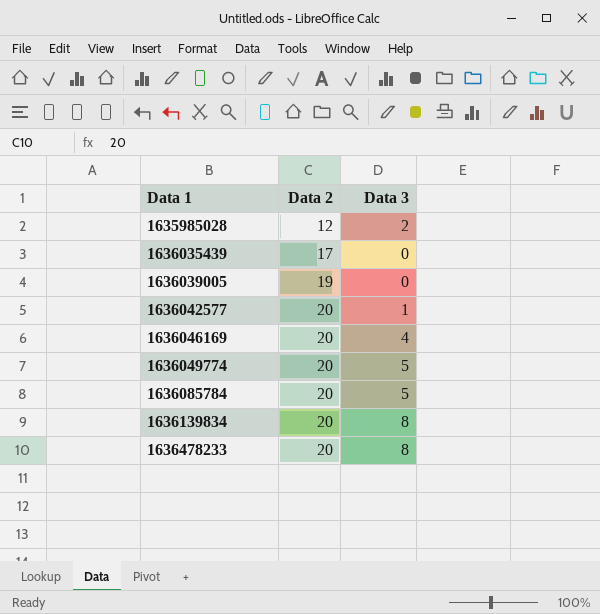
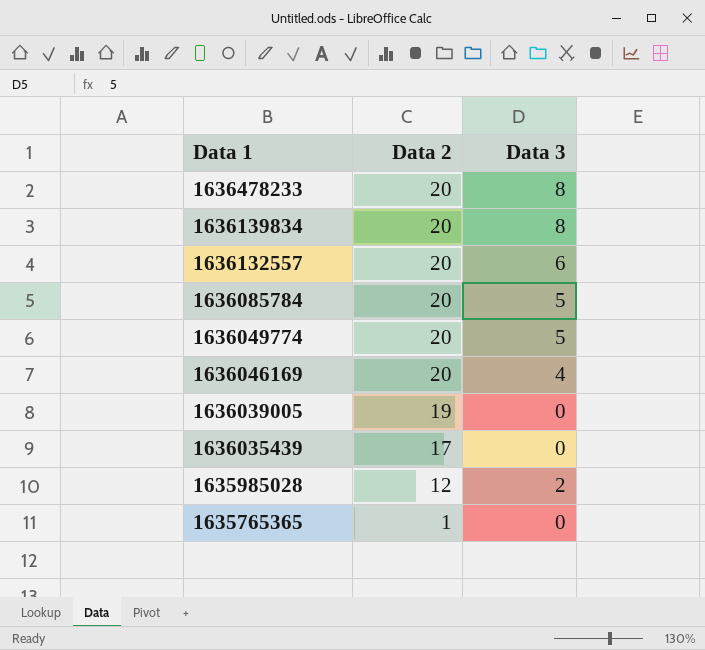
row order: Data 1 ascending -> Data 1 descending
row 1636042577: 20 | 1 -> none
row 1636132557: none -> 20 | 6
row 1635765365: none -> 1 | 0

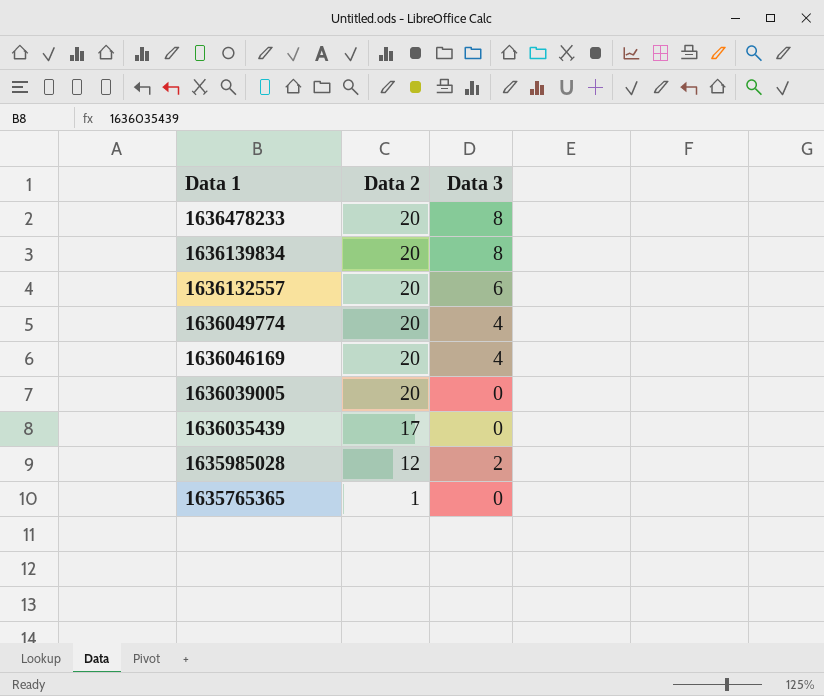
row 1636085784: 20 | 5 -> none
1636049774 | Data 3: 5 -> 4
1636039005 | Data 2: 19 -> 20

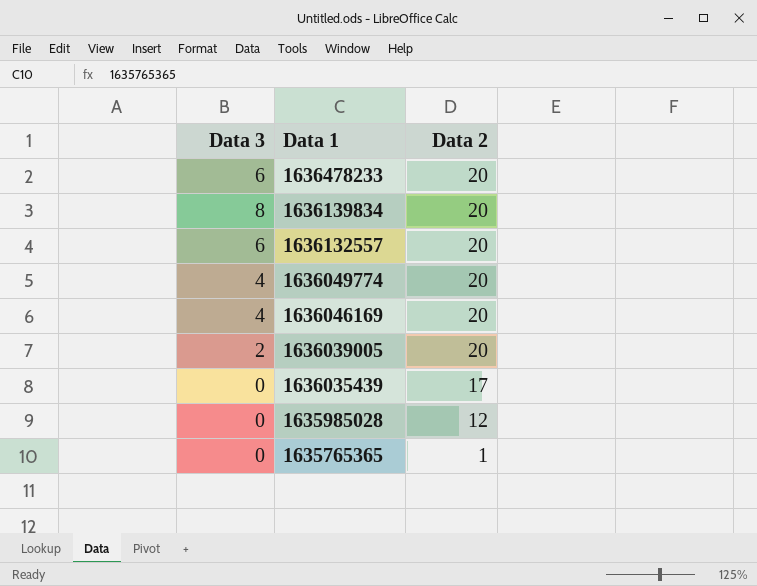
column Data 3 | position: 3 -> 1
1636478233 | Data 3: 8 -> 6
1636039005 | Data 3: 0 -> 2
1635985028 | Data 3: 2 -> 0

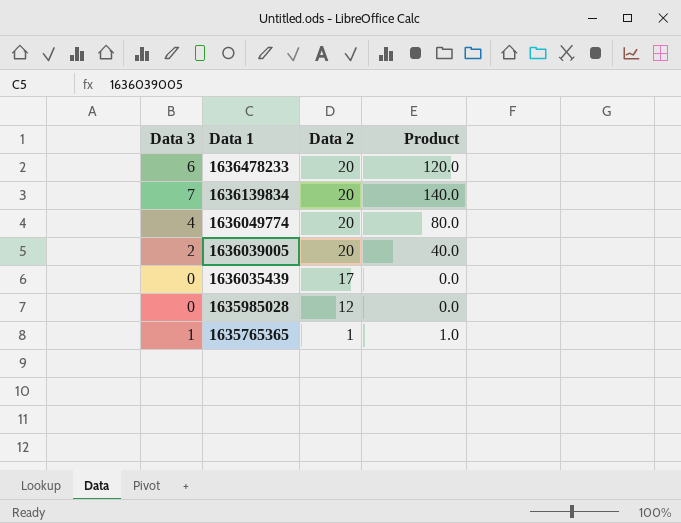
column Product | formula: none -> [Data 3] * [Data 2]
row 1636132557: 6 | 20 -> none
row 1636046169: 4 | 20 -> none
1636139834 | Data 3: 8 -> 7
1635765365 | Data 3: 0 -> 1

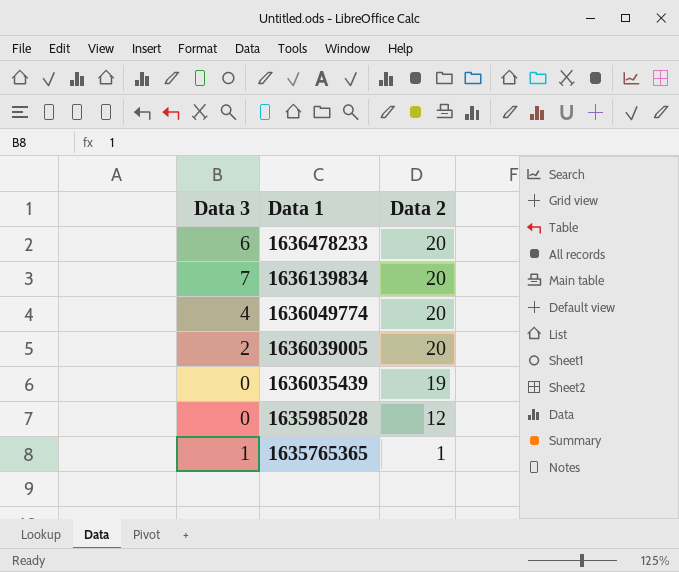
column Product | formula: [Data 3] * [Data 2] -> none
1636035439 | Data 2: 17 -> 19

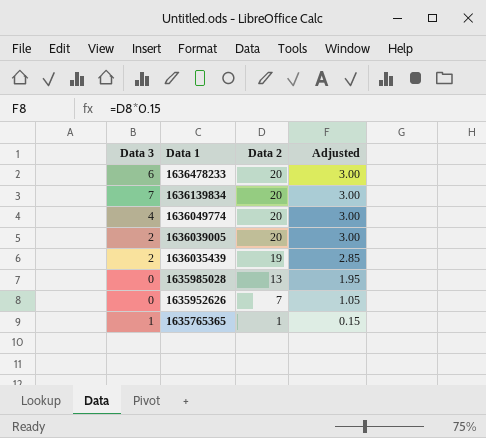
column Adjusted | formula: none -> [Data 2] * 0.15
1636035439 | Data 3: 0 -> 2
1635985028 | Data 2: 12 -> 13
row 1635952626: none -> 0 | 7 | 1.05

